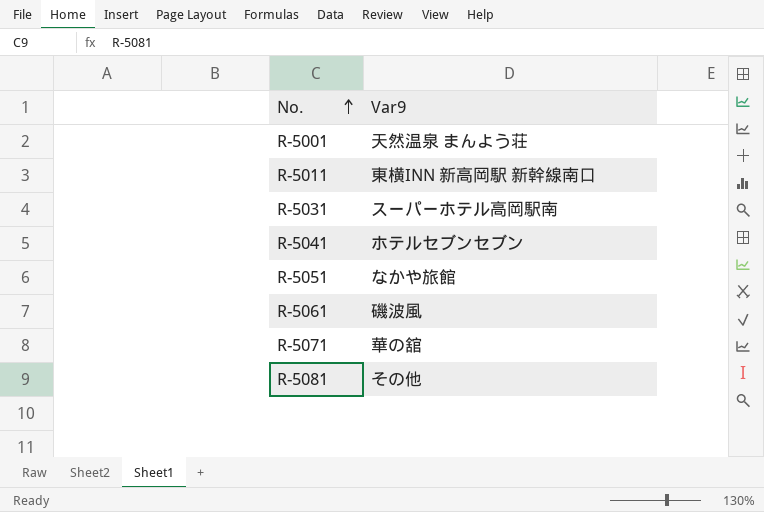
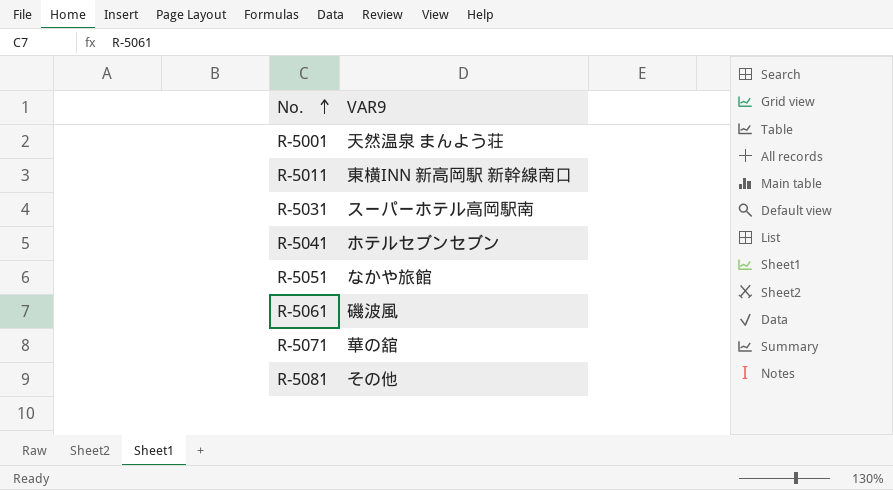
column name: Var9 -> VAR9

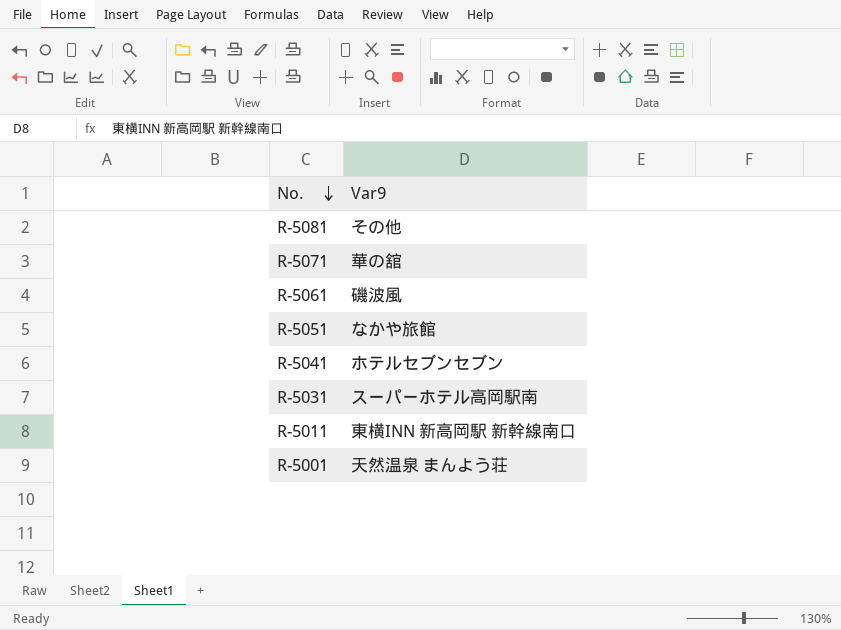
row order: No. ascending -> No. descending
column name: VAR9 -> Var9

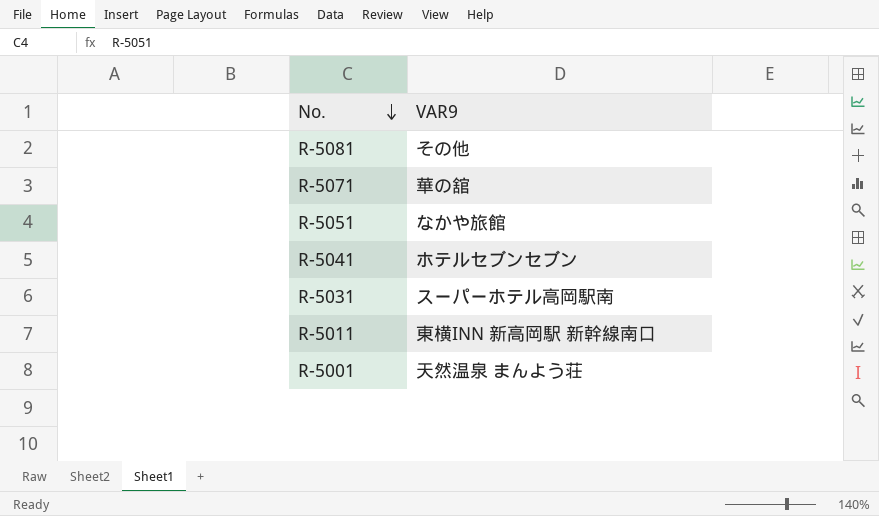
column name: Var9 -> VAR9
row R-5061: 磯波風 -> none

